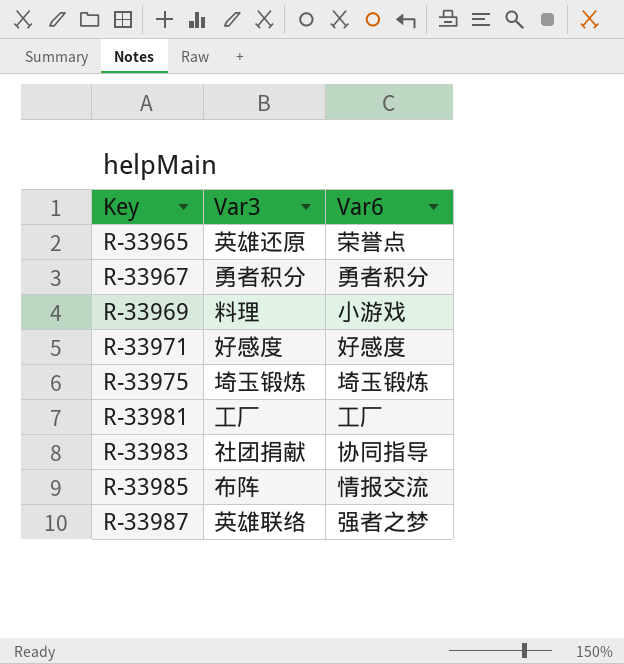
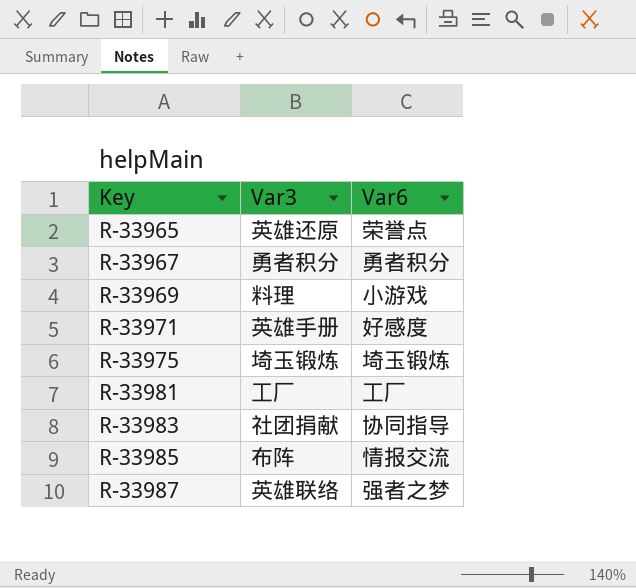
R-33971 | Var3: 好感度 -> 英雄手册

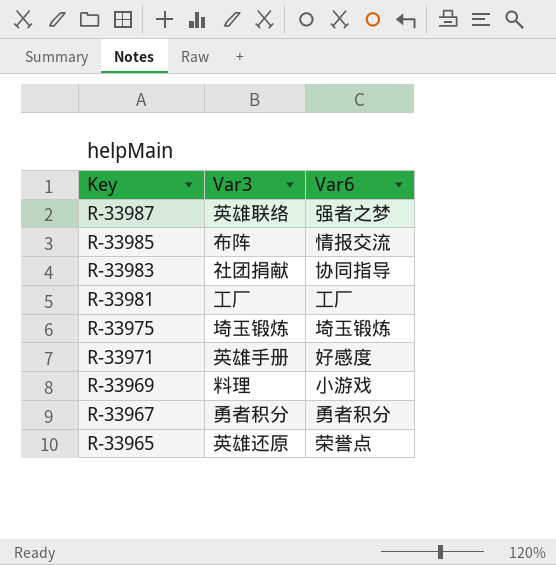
row order: Key ascending -> Key descending

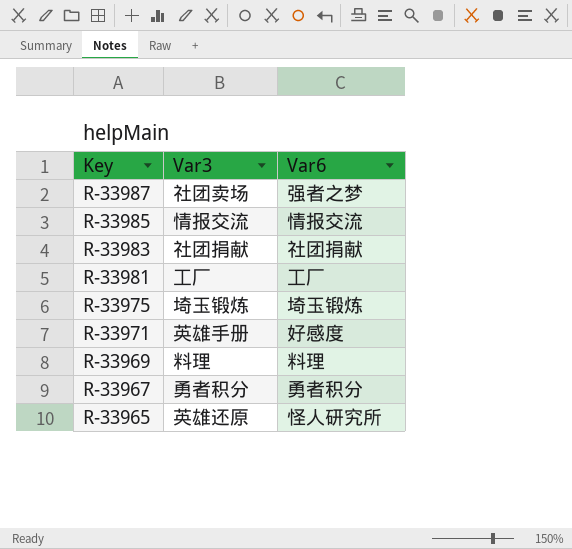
R-33987 | Var3: 英雄联络 -> 社团卖场
R-33985 | Var3: 布阵 -> 情报交流
R-33983 | Var6: 协同指导 -> 社团捐献
R-33969 | Var6: 小游戏 -> 料理
R-33965 | Var6: 荣誉点 -> 怪人研究所

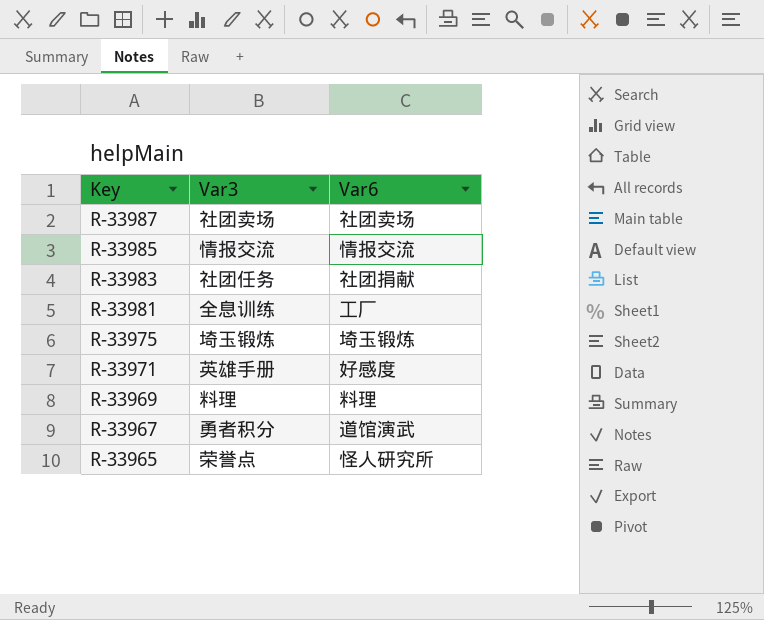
R-33987 | Var6: 强者之梦 -> 社团卖场
R-33983 | Var3: 社团捐献 -> 社团任务
R-33981 | Var3: 工厂 -> 全息训练
R-33967 | Var6: 勇者积分 -> 道馆演武
R-33965 | Var3: 英雄还原 -> 荣誉点

